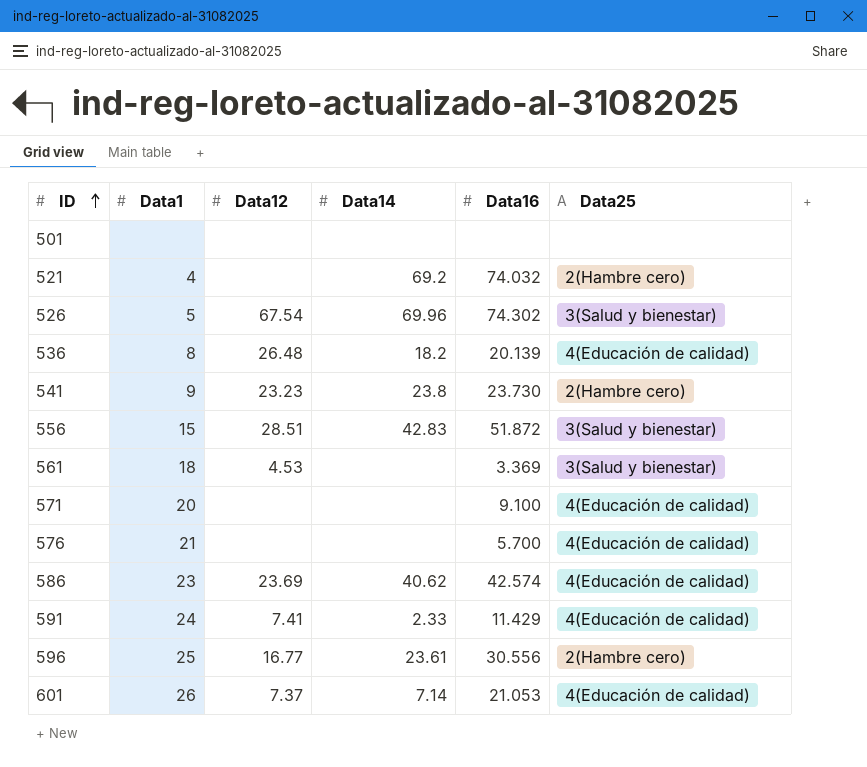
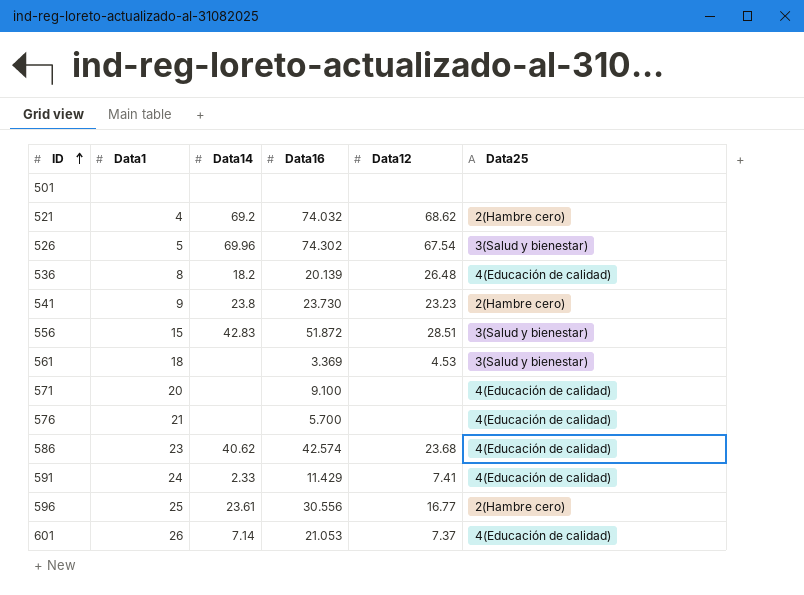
column Data12 | position: 3 -> 5
521 | Data12: none -> 68.62
586 | Data12: 23.69 -> 23.68

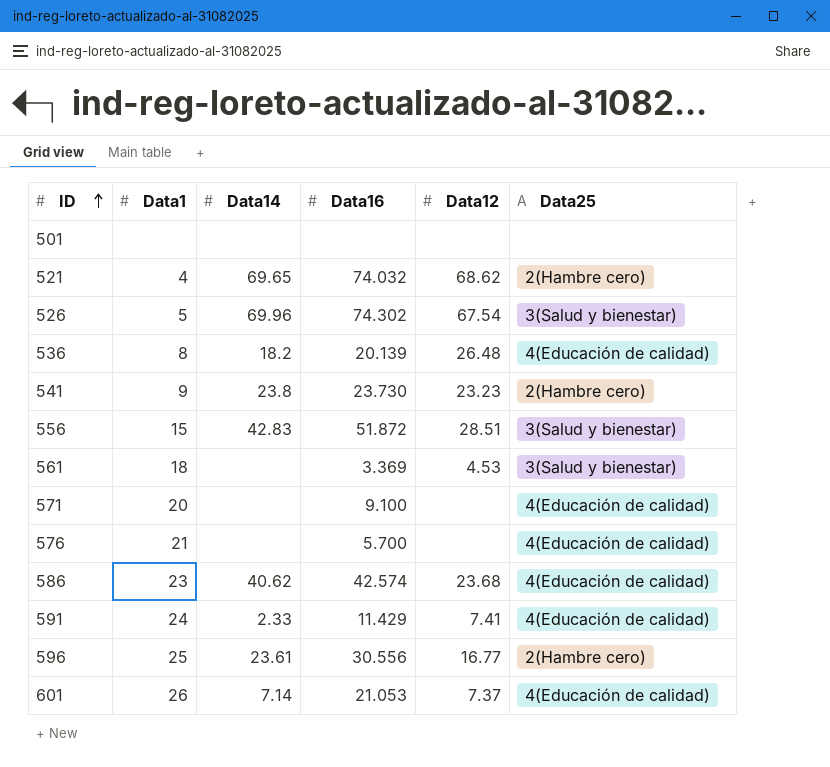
521 | Data14: 69.2 -> 69.65

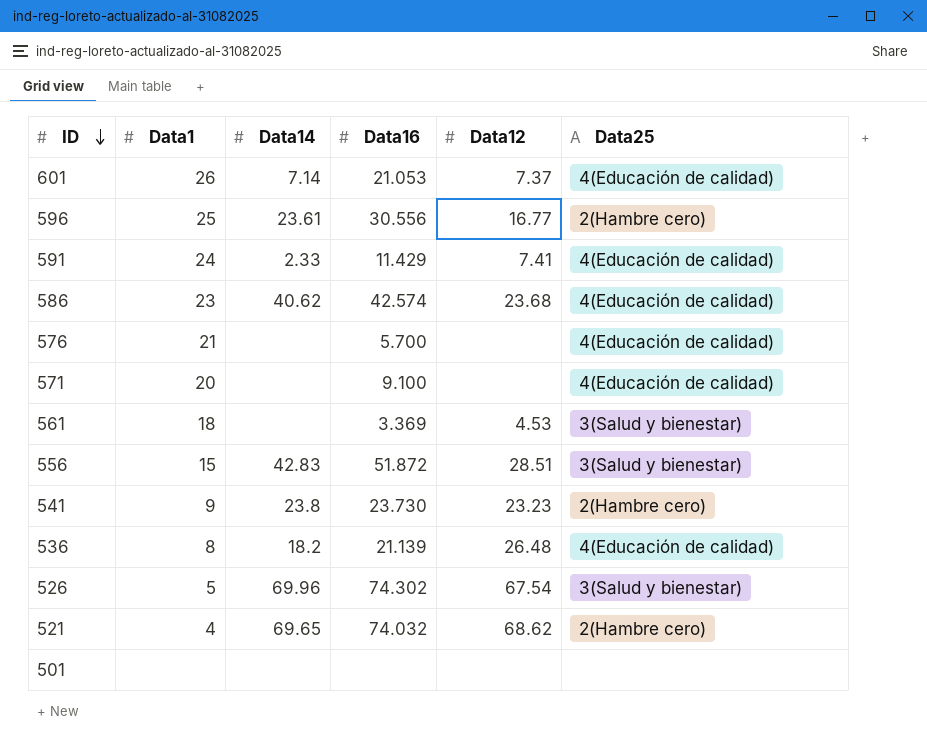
row order: ID ascending -> ID descending
536 | Data16: 20.139 -> 21.139

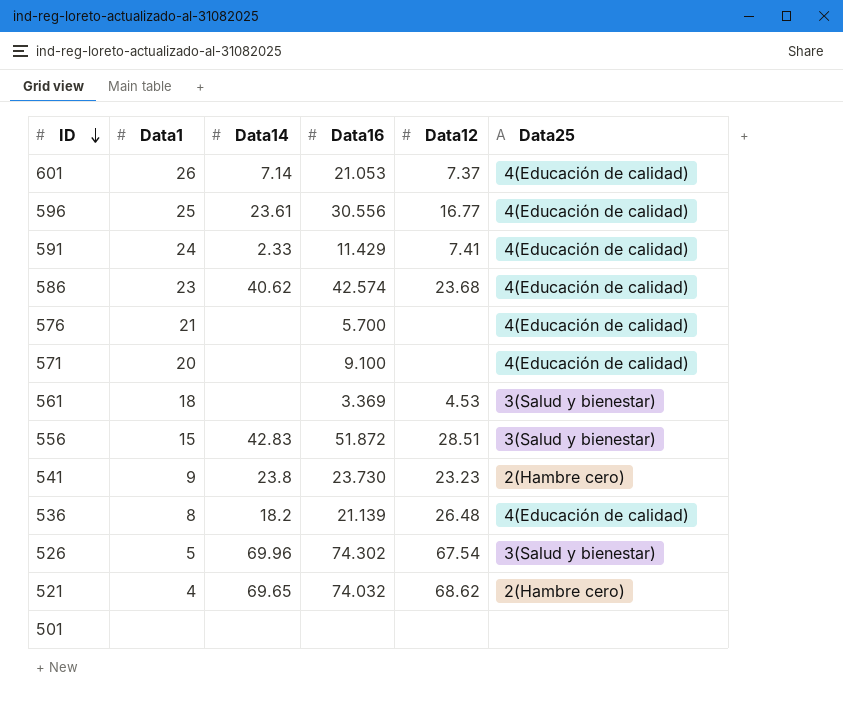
596 | Data25: 2(Hambre cero) -> 4(Educación de calidad)

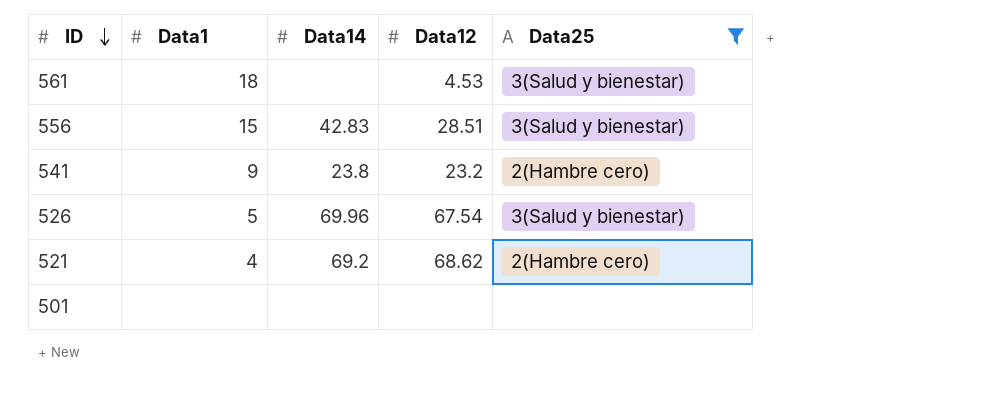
filter: none -> Data25 != 4(Educación de calidad)
column Data16 | position: 4 -> none
541 | Data12: 23.23 -> 23.2
521 | Data14: 69.65 -> 69.2

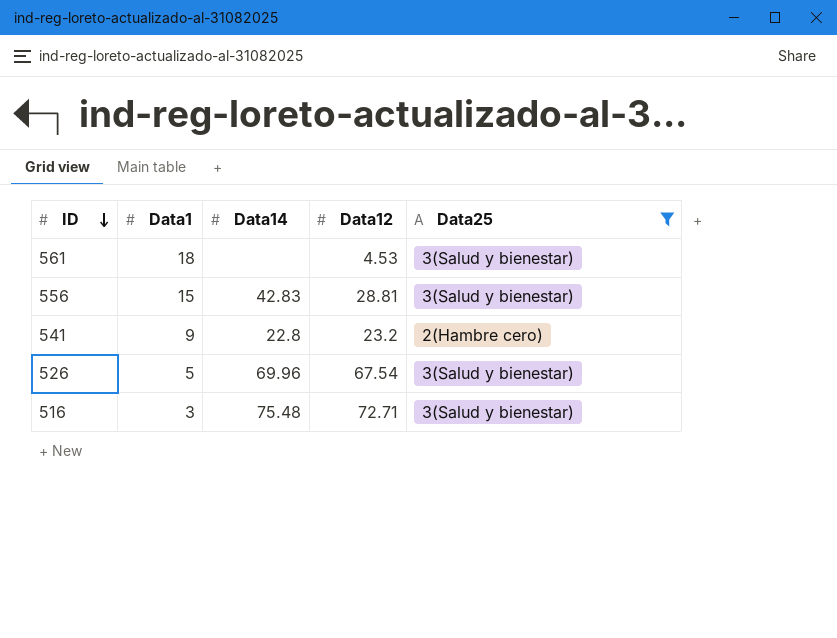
row 521: 4 | 69.2 | 68.62 | 2(Hambre cero) -> none
row 501: none | none | none | none -> none
556 | Data12: 28.51 -> 28.81
541 | Data14: 23.8 -> 22.8
row 516: none -> 3 | 75.48 | 72.71 | 3(Salud y bienestar)

